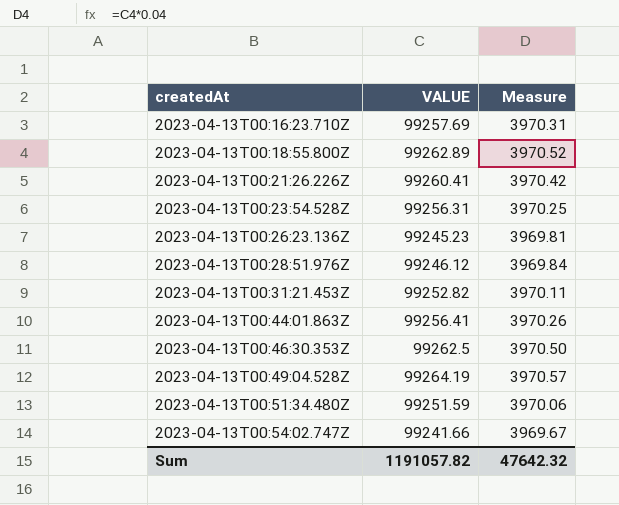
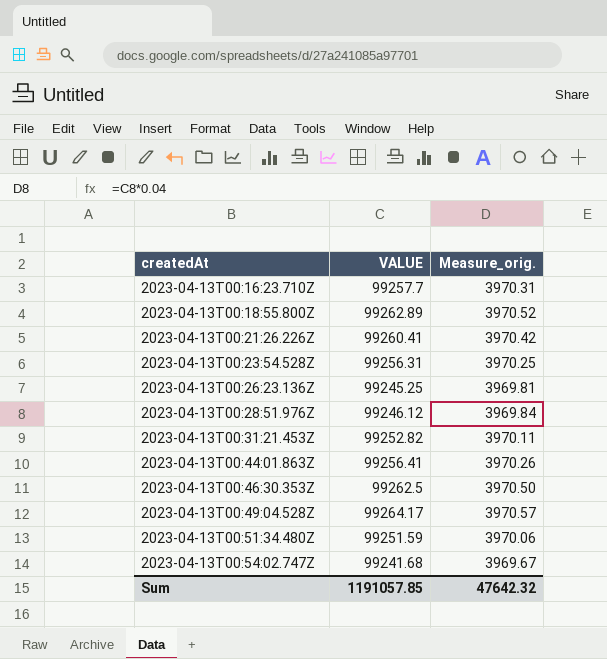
column name: Measure -> Measure_orig.
2023-04-13T00:16:23.710Z | VALUE: 99257.69 -> 99257.7
2023-04-13T00:26:23.136Z | VALUE: 99245.23 -> 99245.25
2023-04-13T00:49:04.528Z | VALUE: 99264.19 -> 99264.17
2023-04-13T00:54:02.747Z | VALUE: 99241.66 -> 99241.68
Sum | VALUE: 1191057.82 -> 1191057.85

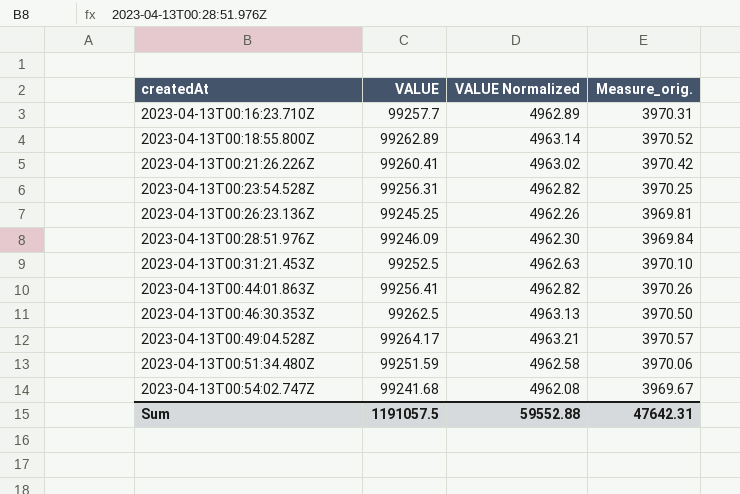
column VALUE Normalized | formula: none -> [VALUE] * 0.05
2023-04-13T00:28:51.976Z | VALUE: 99246.12 -> 99246.09
2023-04-13T00:31:21.453Z | VALUE: 99252.82 -> 99252.5
2023-04-13T00:31:21.453Z | Measure_orig.: 3970.11 -> 3970.10
Sum | VALUE: 1191057.85 -> 1191057.5
Sum | Measure_orig.: 47642.32 -> 47642.31

